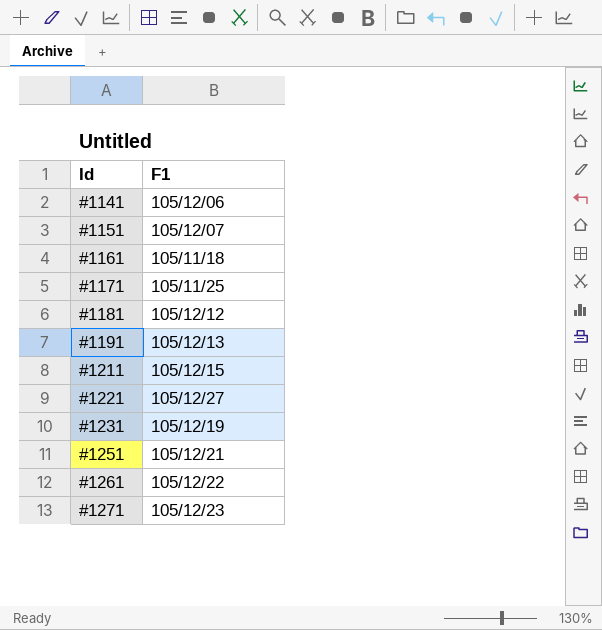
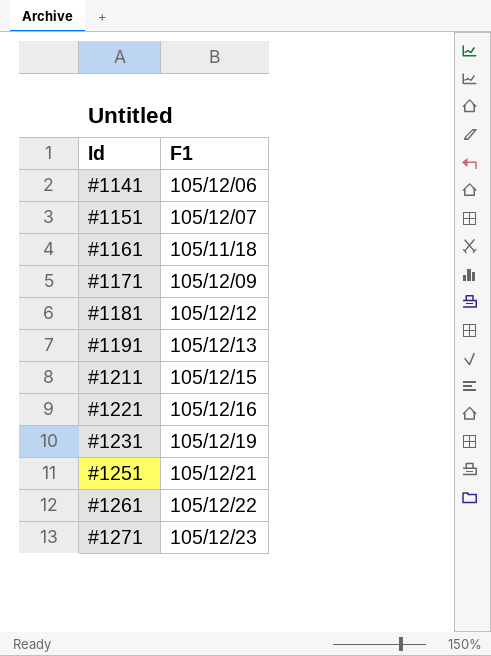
#1171 | F1: 105/11/25 -> 105/12/09
#1221 | F1: 105/12/27 -> 105/12/16

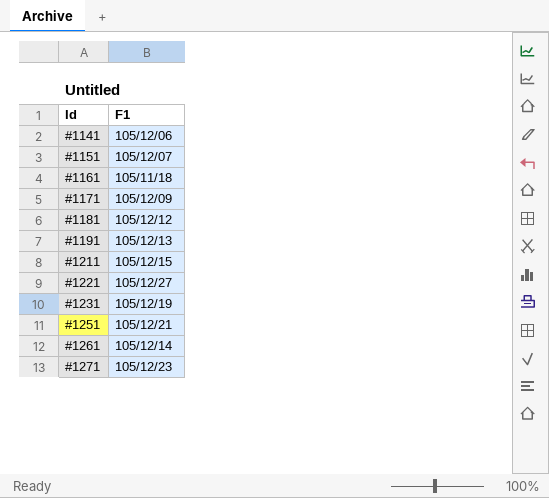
#1221 | F1: 105/12/16 -> 105/12/27
#1261 | F1: 105/12/22 -> 105/12/14

